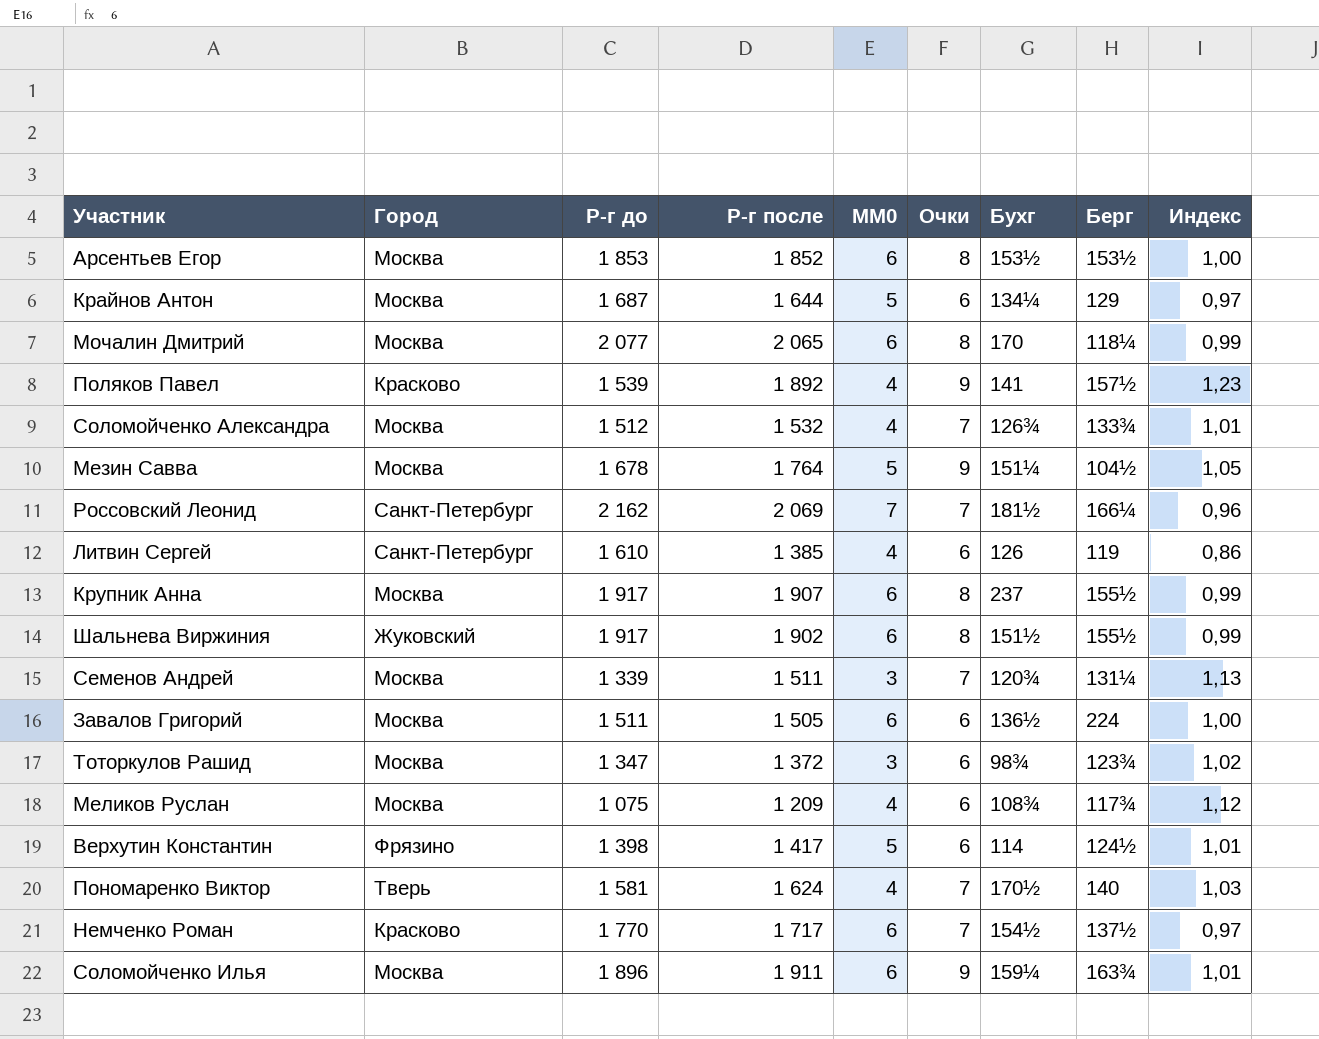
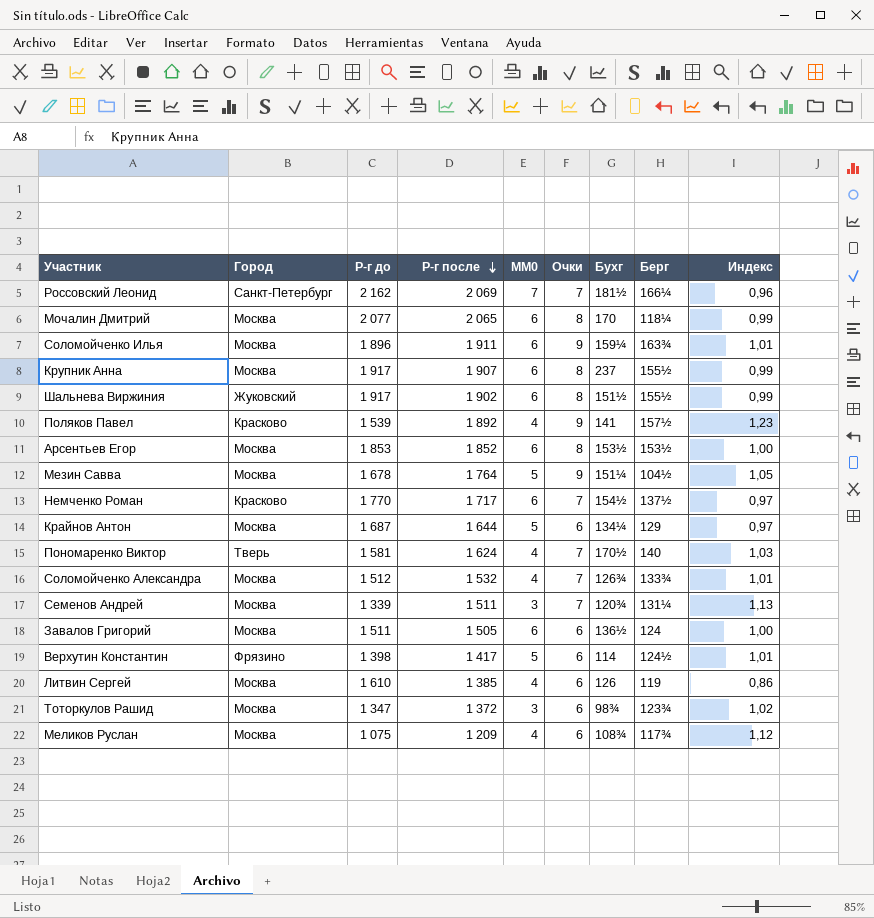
row order: none -> Р-г после descending
Завалов Григорий | Берг: 224 -> 124
Литвин Сергей | Город: Санкт-Петербург -> Москва

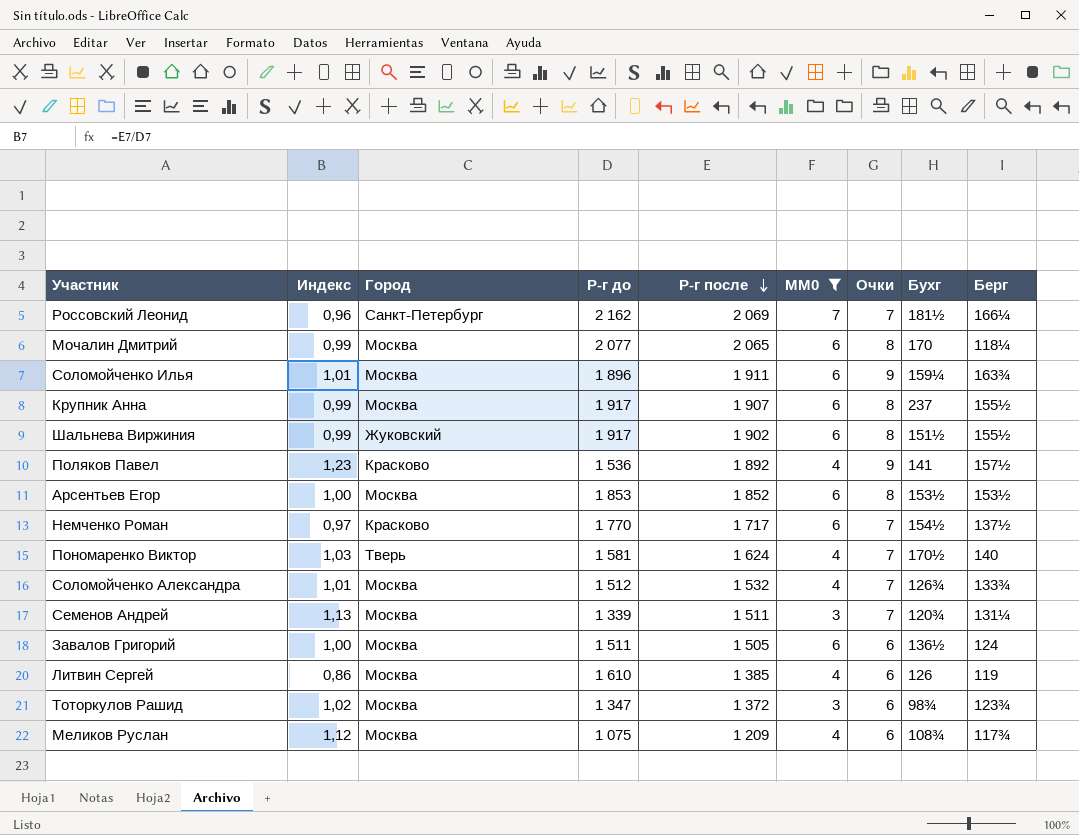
filter: none -> MM0 != 5
column Индекс | position: 9 -> 2
Поляков Павел | Р-г до: 1 539 -> 1 536

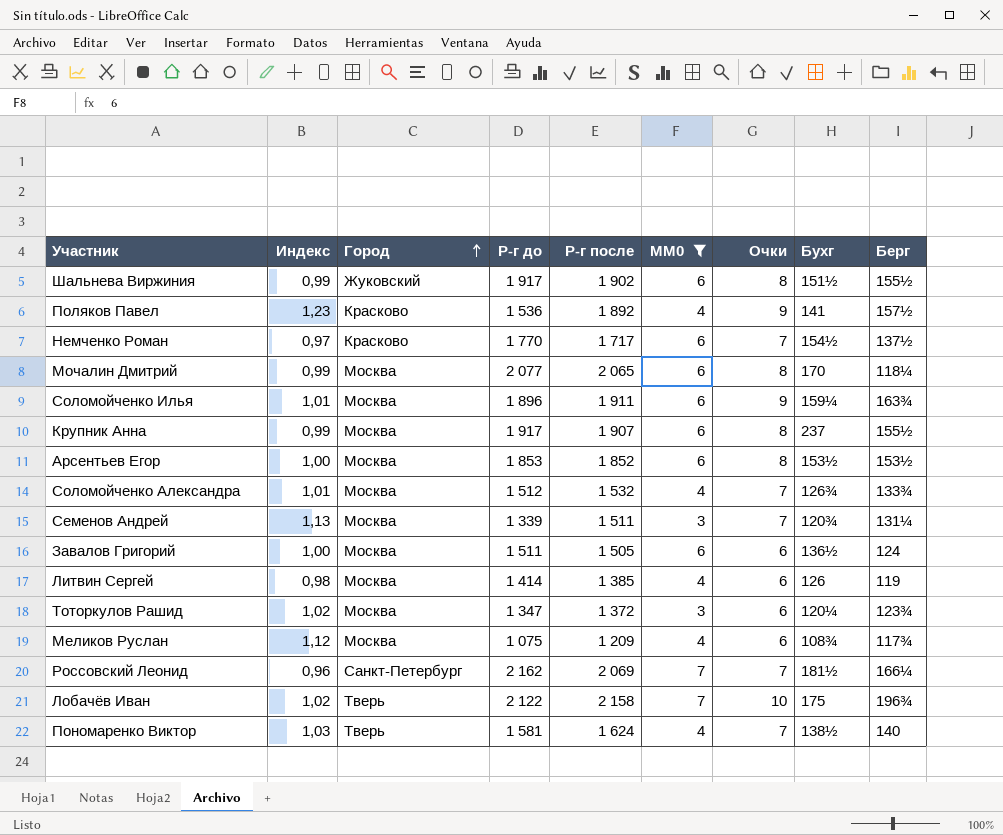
row order: Р-г после descending -> Город ascending
Литвин Сергей | Индекс: 0,86 -> 0,98
Литвин Сергей | Р-г до: 1 610 -> 1 414
Тоторкулов Рашид | Бухг: 98¾ -> 120¼
row Лобачёв Иван: none -> 1,02 | Тверь | 2 122 | 2 158 | 7 | 10 | 175 | 196¾
Пономаренко Виктор | Бухг: 170½ -> 138½

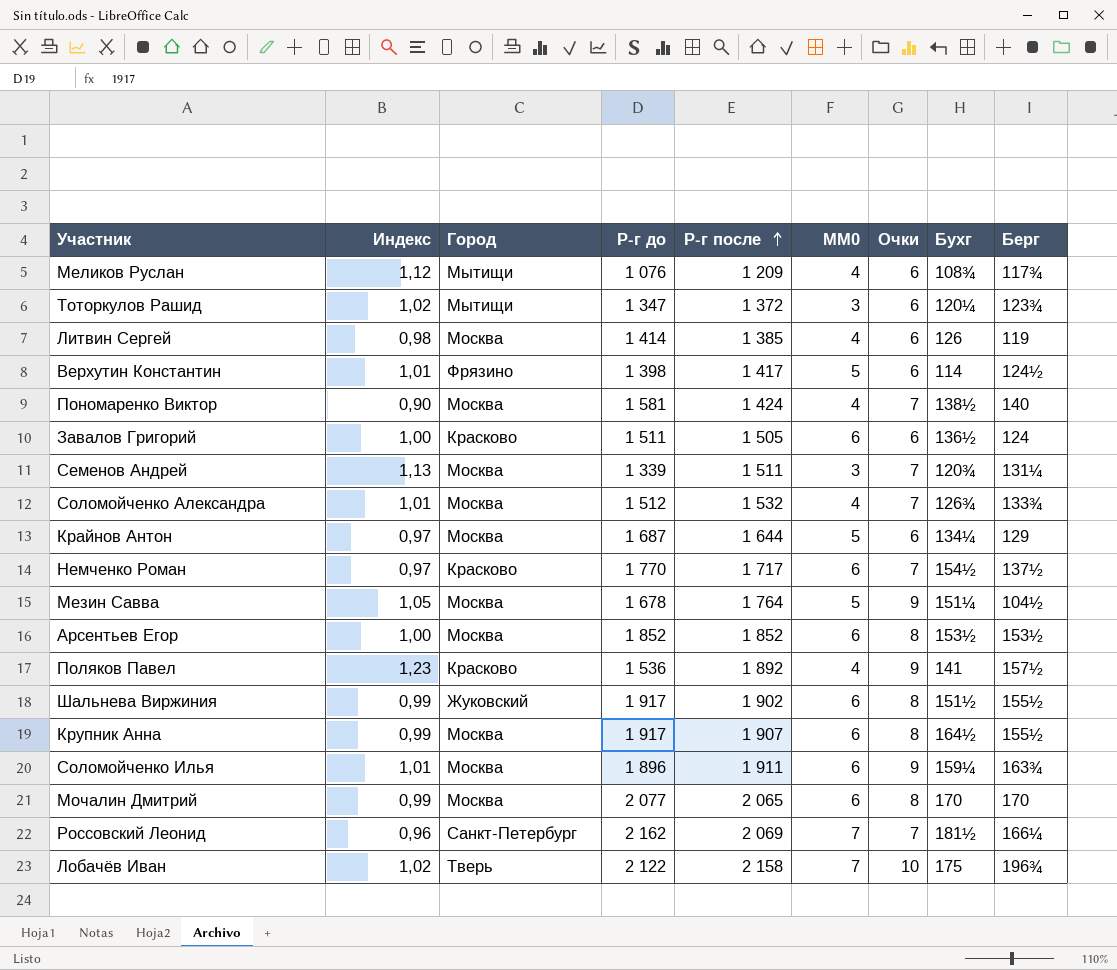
filter: MM0 != 5 -> none
row order: Город ascending -> Р-г после ascending
Меликов Руслан | Город: Москва -> Мытищи
Меликов Руслан | Р-г до: 1 075 -> 1 076
Тоторкулов Рашид | Город: Москва -> Мытищи
Пономаренко Виктор | Индекс: 1,03 -> 0,90
Пономаренко Виктор | Город: Тверь -> Москва
Пономаренко Виктор | Р-г после: 1 624 -> 1 424
Завалов Григорий | Город: Москва -> Красково
Арсентьев Егор | Р-г до: 1 853 -> 1 852
Крупник Анна | Бухг: 237 -> 164½
Мочалин Дмитрий | Берг: 118¼ -> 170

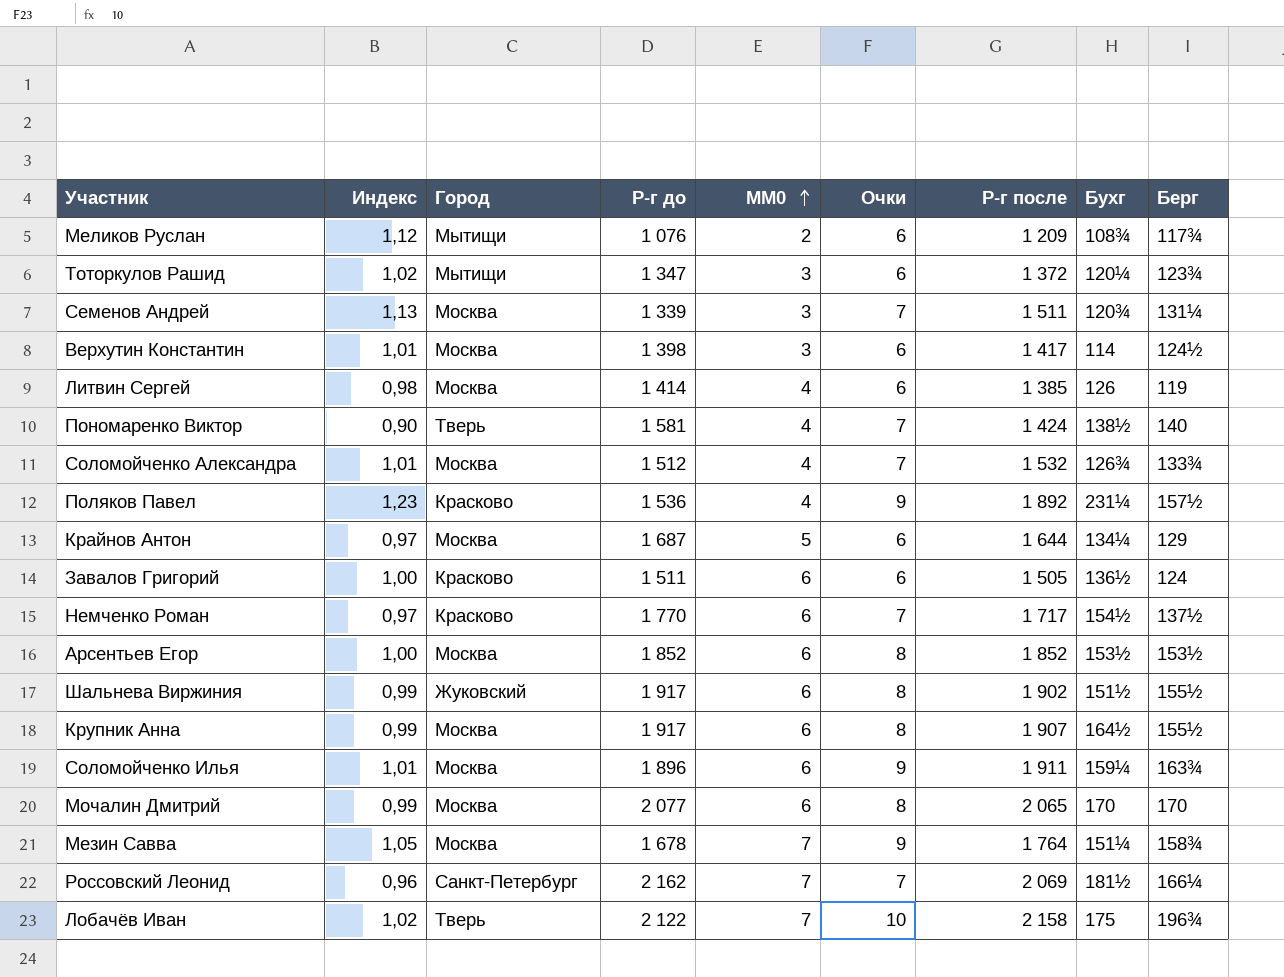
row order: Р-г после ascending -> MM0 ascending
column Р-г после | position: 5 -> 7
Меликов Руслан | MM0: 4 -> 2
Верхутин Константин | Город: Фрязино -> Москва
Верхутин Константин | MM0: 5 -> 3
Пономаренко Виктор | Город: Москва -> Тверь
Поляков Павел | Бухг: 141 -> 231¼
Мезин Савва | MM0: 5 -> 7
Мезин Савва | Берг: 104½ -> 158¾

